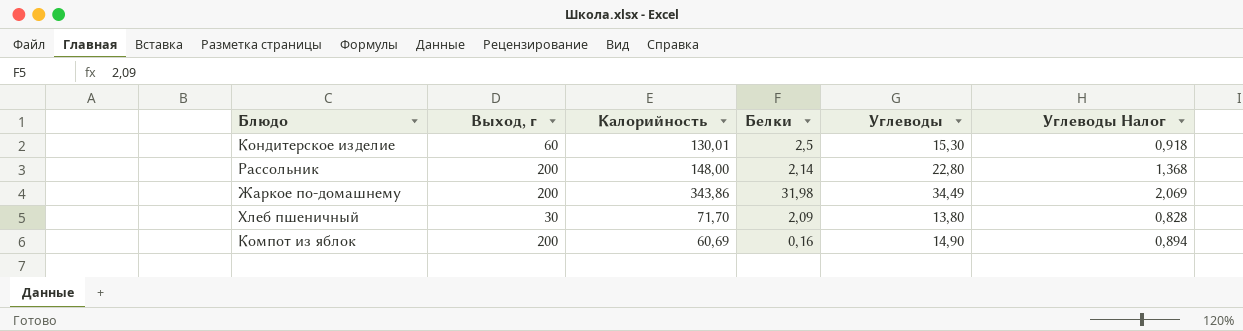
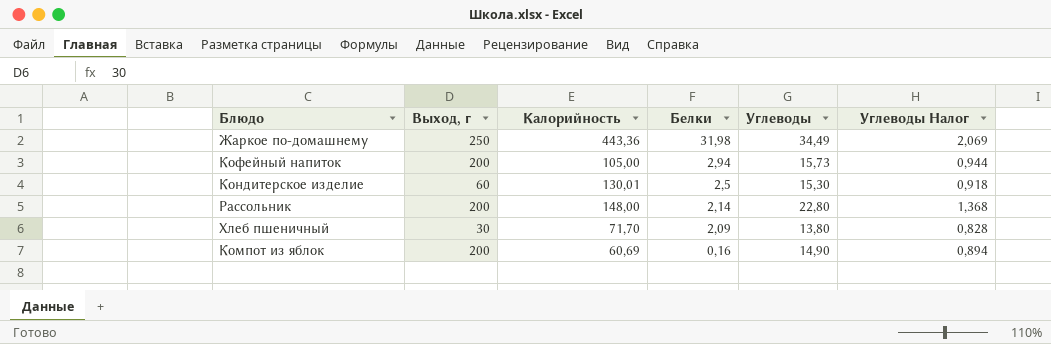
row order: none -> Белки descending
Жаркое по-домашнему | Выход, г: 200 -> 250
Жаркое по-домашнему | Калорийность: 343,86 -> 443,36
row Кофейный напиток: none -> 200 | 105,00 | 2,94 | 15,73 | 0,944

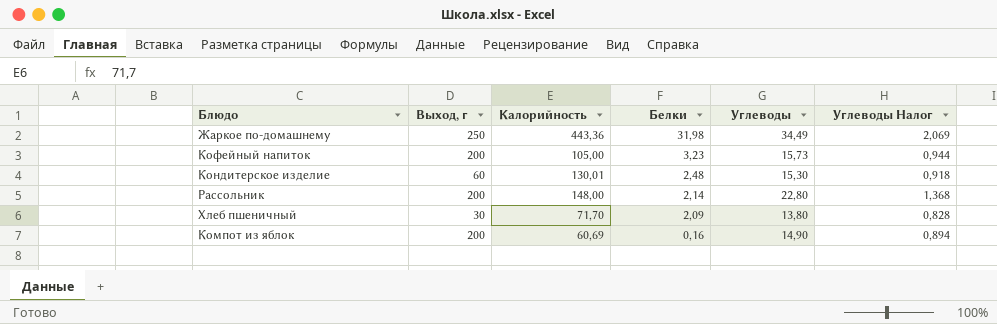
Кофейный напиток | Белки: 2,94 -> 3,23
Кондитерское изделие | Белки: 2,5 -> 2,48

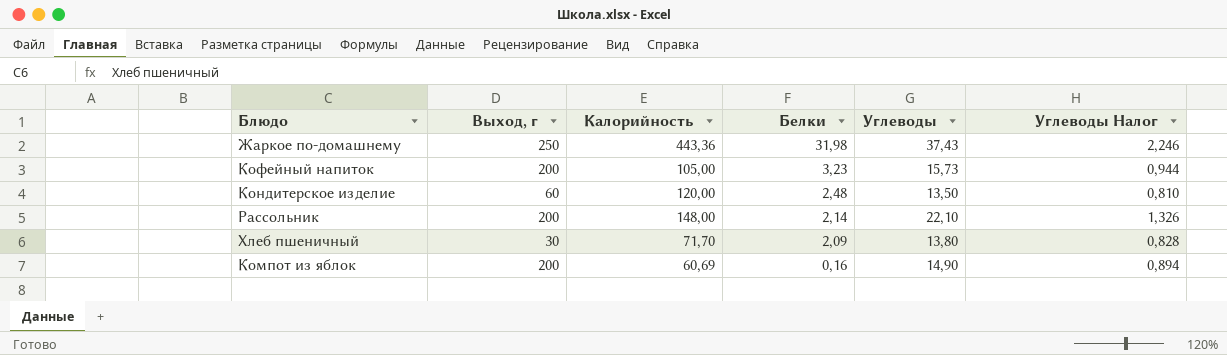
Жаркое по-домашнему | Углеводы: 34,49 -> 37,43
Жаркое по-домашнему | Углеводы Налог: 2,069 -> 2,246
Кондитерское изделие | Калорийность: 130,01 -> 120,00
Кондитерское изделие | Углеводы: 15,30 -> 13,50
Кондитерское изделие | Углеводы Налог: 0,918 -> 0,810
Рассольник | Углеводы: 22,80 -> 22,10
Рассольник | Углеводы Налог: 1,368 -> 1,326

